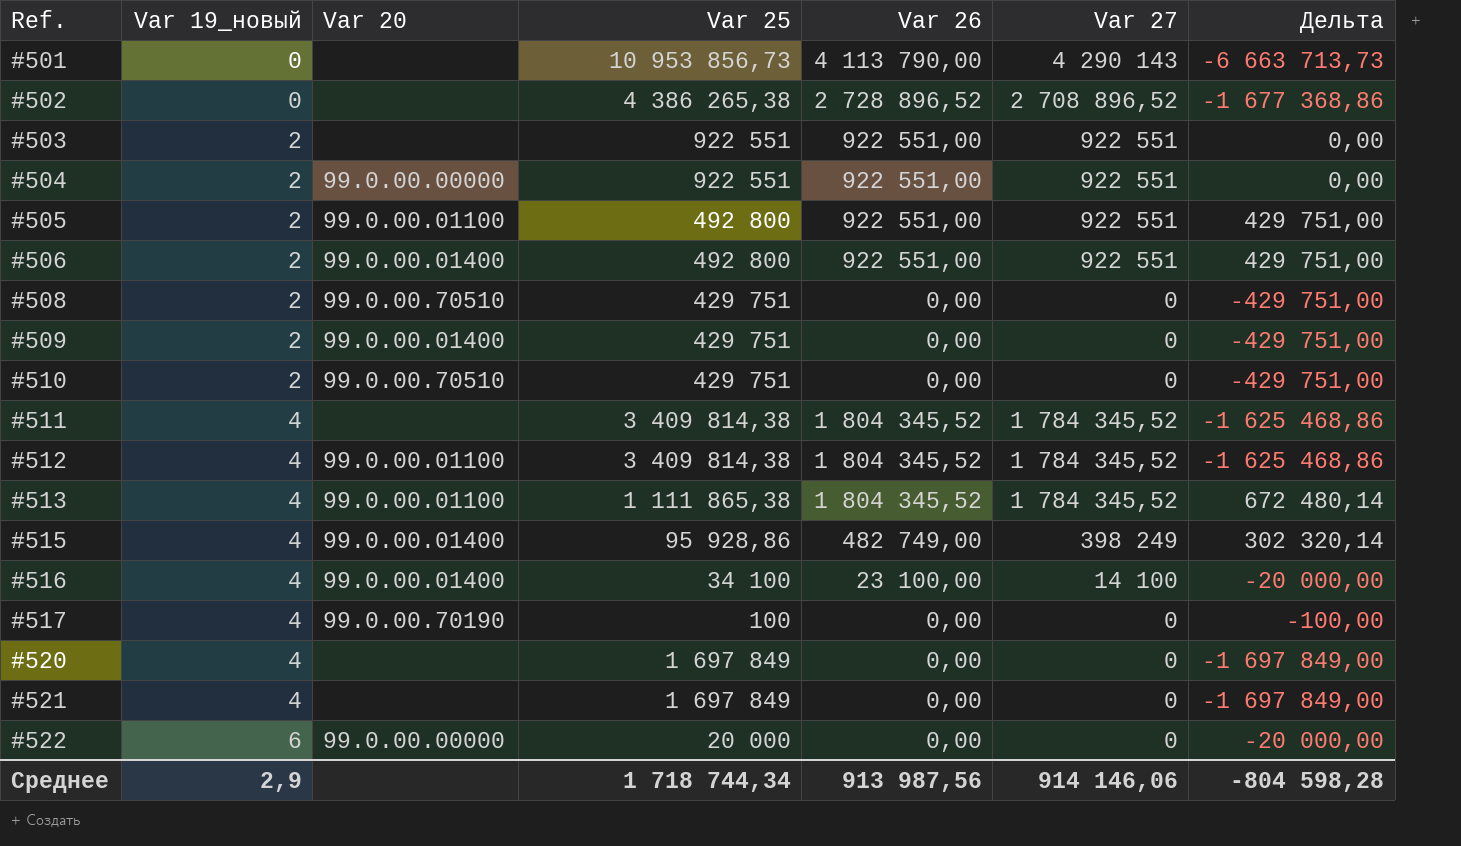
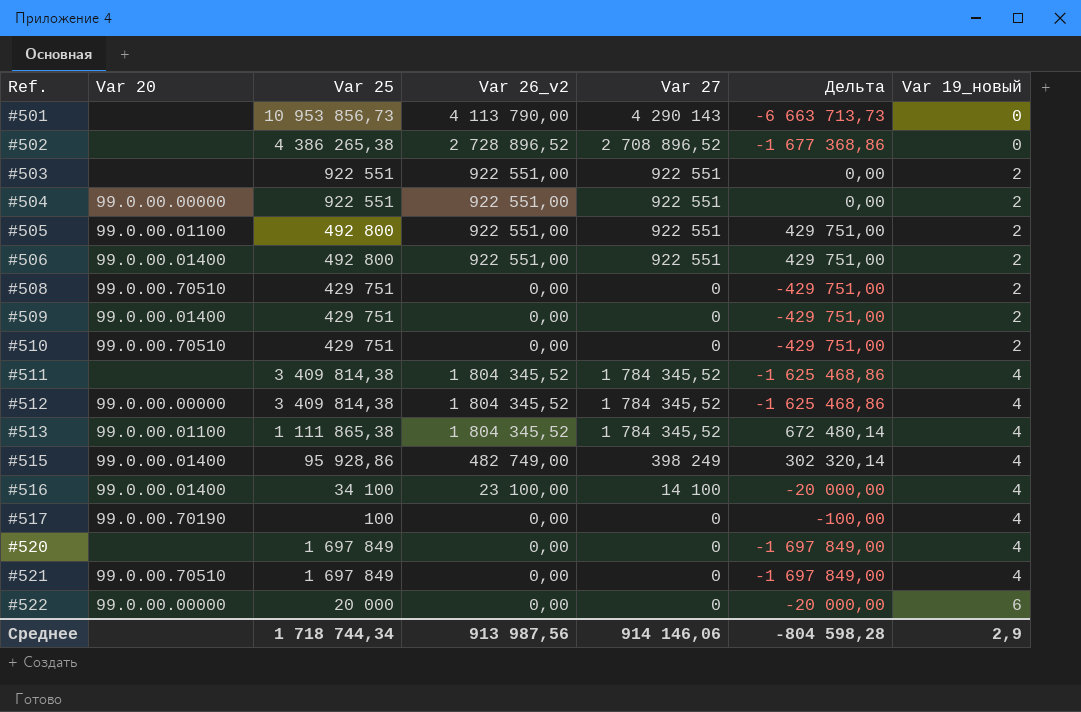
column name: Var 26 -> Var 26_v2
column Var 19_новый | position: 2 -> 7
#512 | Var 20: 99.0.00.01100 -> 99.0.00.00000
#521 | Var 20: none -> 99.0.00.70510

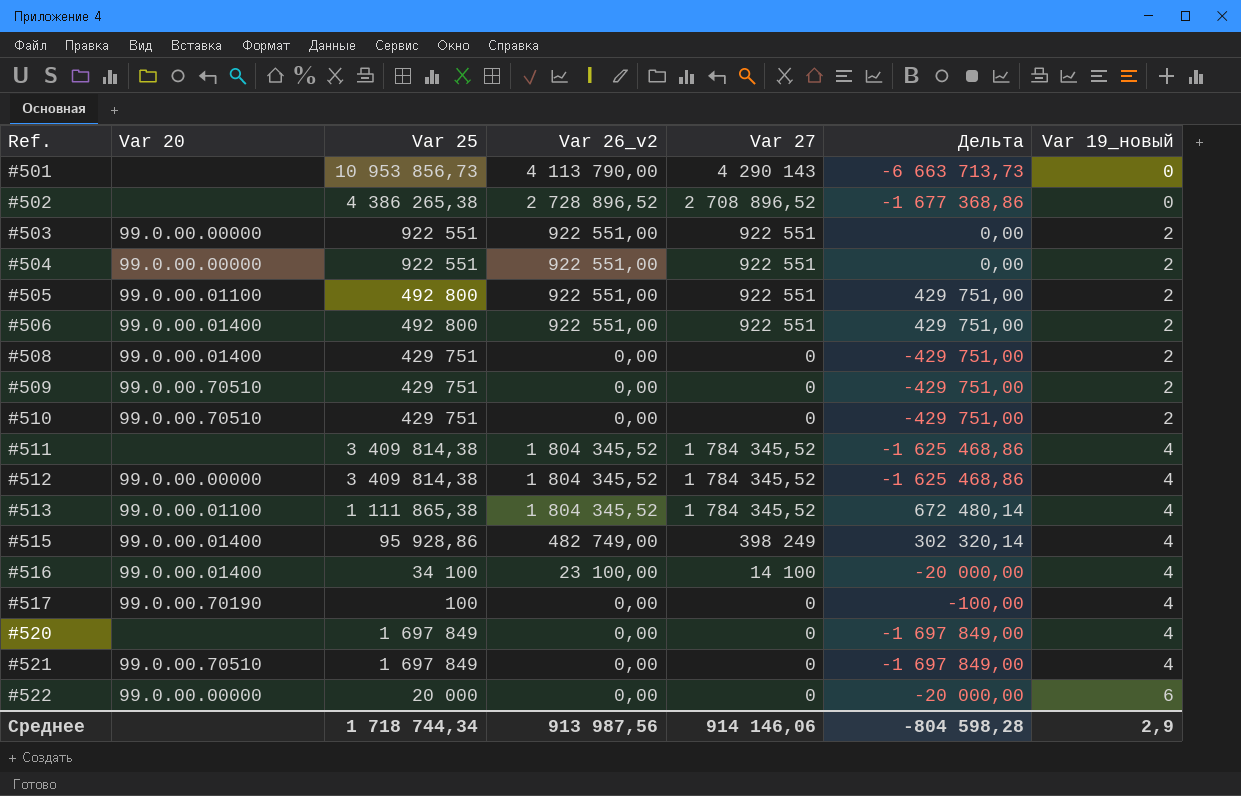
#503 | Var 20: none -> 99.0.00.00000
#508 | Var 20: 99.0.00.70510 -> 99.0.00.01400
#509 | Var 20: 99.0.00.01400 -> 99.0.00.70510

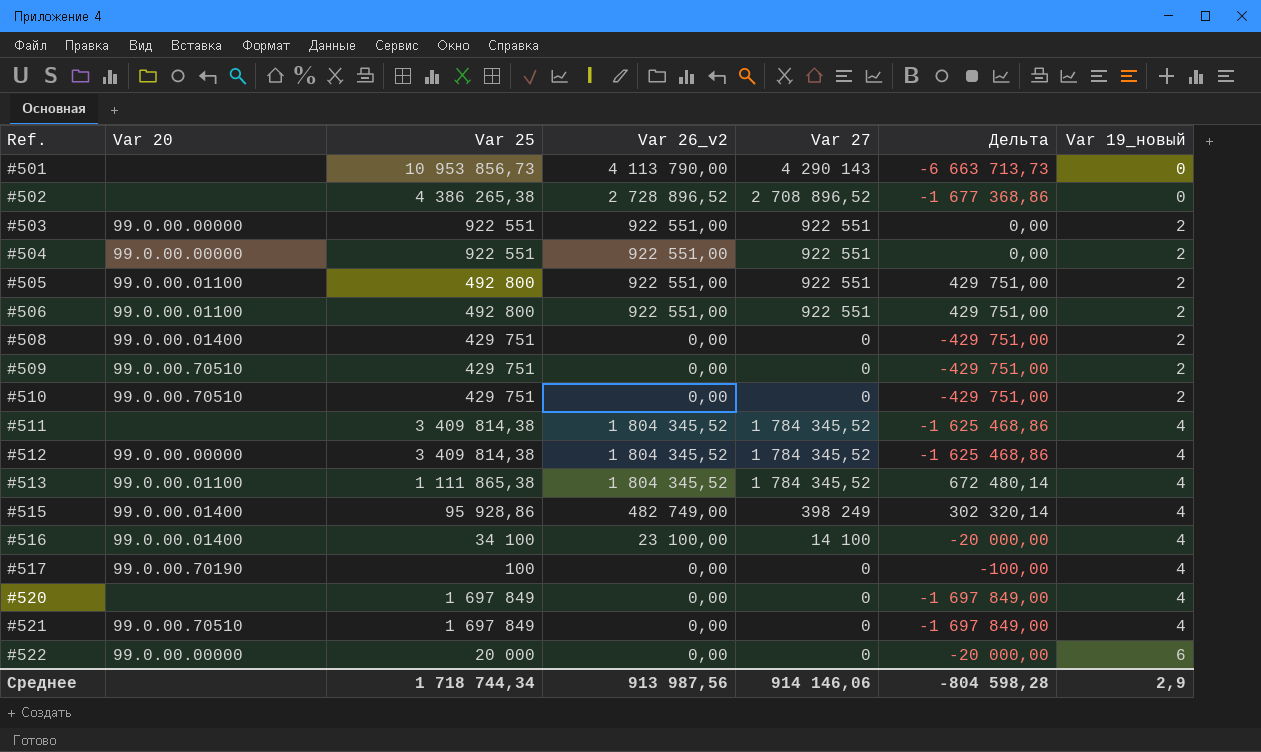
#506 | Var 20: 99.0.00.01400 -> 99.0.00.01100

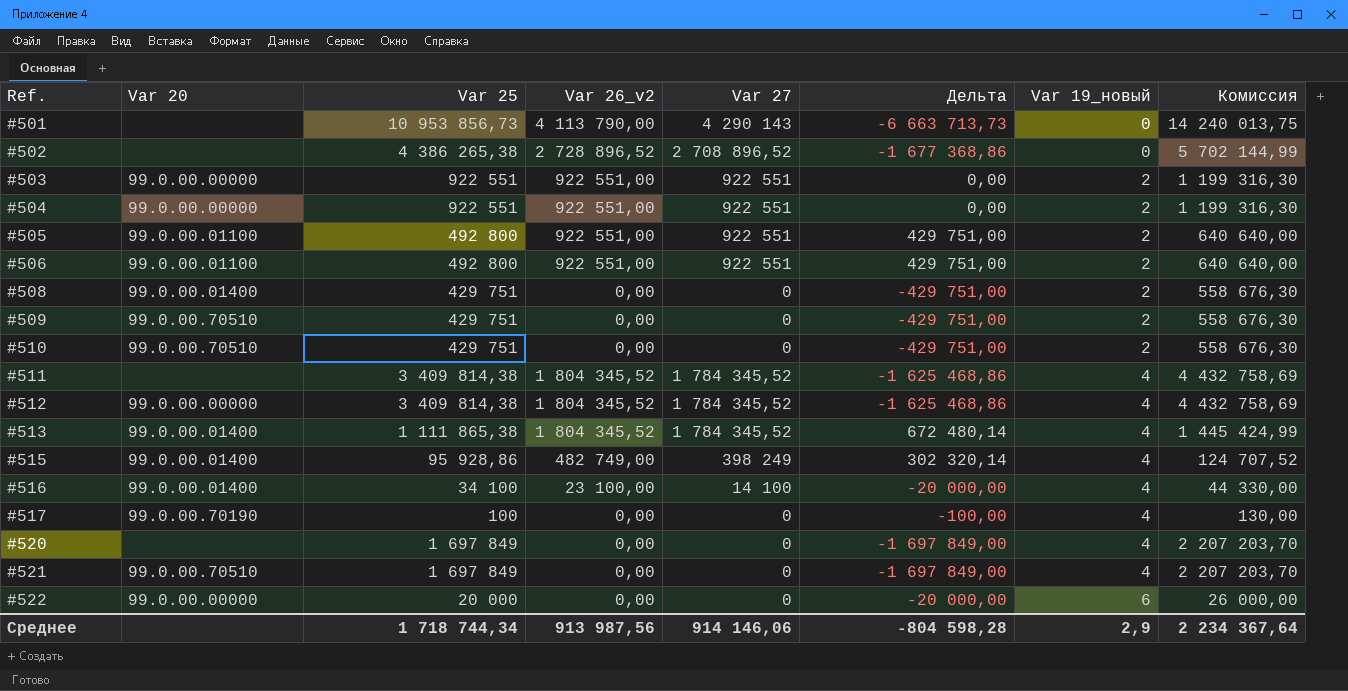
column Комиссия | formula: none -> [Var 25] * 1,3
#513 | Var 20: 99.0.00.01100 -> 99.0.00.01400

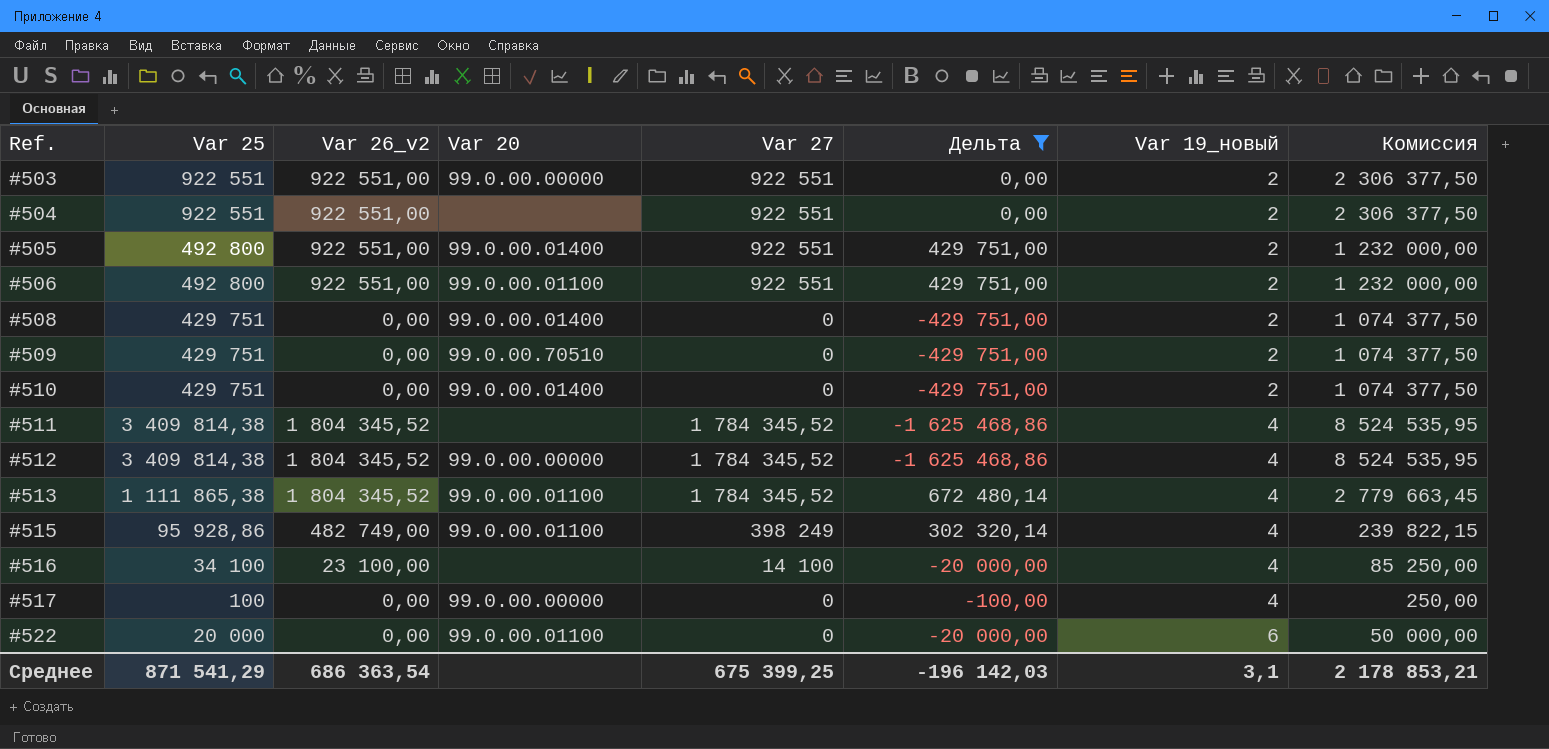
filter: none -> Дельта >= -1 625 468,86
column Var 20 | position: 2 -> 4
column Комиссия | formula: [Var 25] * 1,3 -> [Var 25] * 2,5
#504 | Var 20: 99.0.00.00000 -> none
#505 | Var 20: 99.0.00.01100 -> 99.0.00.01400
#510 | Var 20: 99.0.00.70510 -> 99.0.00.01400
#513 | Var 20: 99.0.00.01400 -> 99.0.00.01100
#515 | Var 20: 99.0.00.01400 -> 99.0.00.01100
#516 | Var 20: 99.0.00.01400 -> none
#517 | Var 20: 99.0.00.70190 -> 99.0.00.00000
#522 | Var 20: 99.0.00.00000 -> 99.0.00.01100
Среднее | Var 25: 1 718 744,34 -> 871 541,29
Среднее | Var 26_v2: 913 987,56 -> 686 363,54
Среднее | Var 27: 914 146,06 -> 675 399,25
Среднее | Дельта: -804 598,28 -> -196 142,03
Среднее | Var 19_новый: 2,9 -> 3,1
Среднее | Комиссия: 2 234 367,64 -> 2 178 853,21

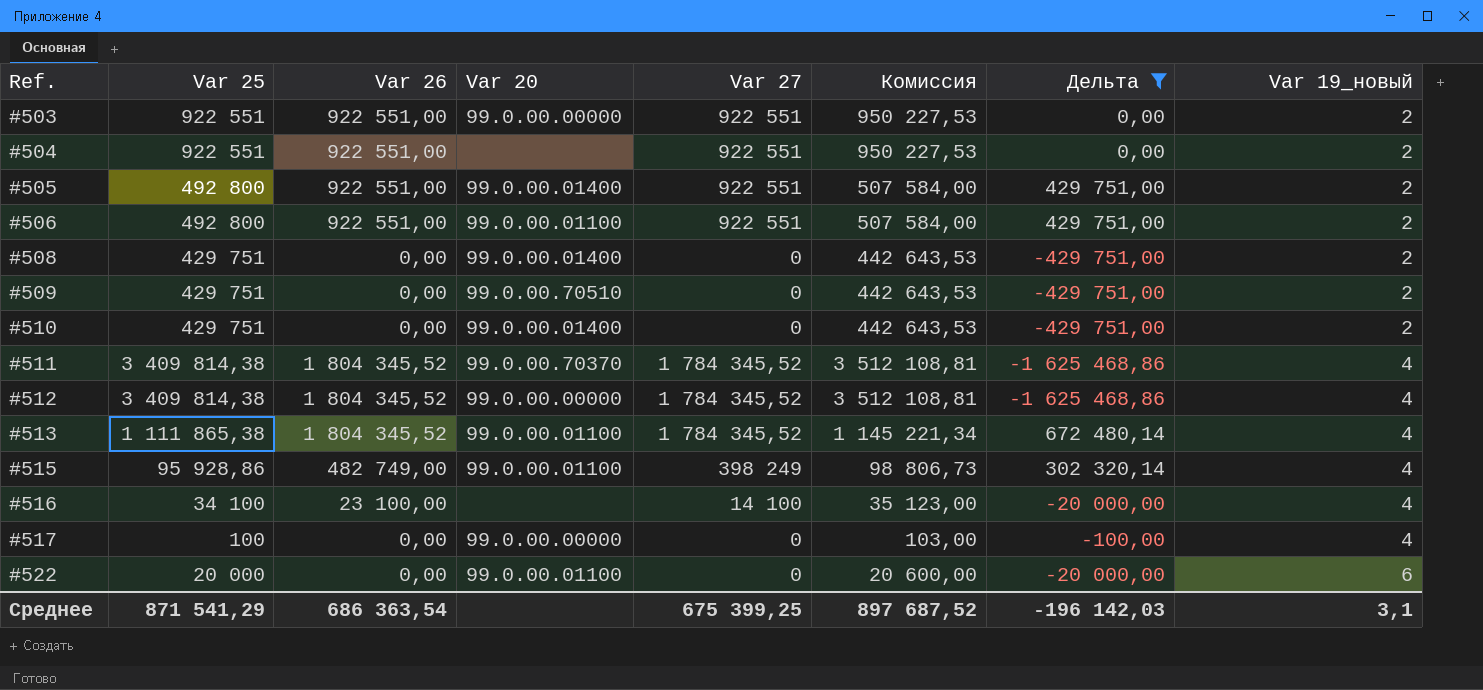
column name: Var 26_v2 -> Var 26
column Комиссия | formula: [Var 25] * 2,5 -> [Var 25] * 1,03
column Комиссия | position: 8 -> 6
#511 | Var 20: none -> 99.0.00.70370
Среднее | Комиссия: 2 178 853,21 -> 897 687,52

